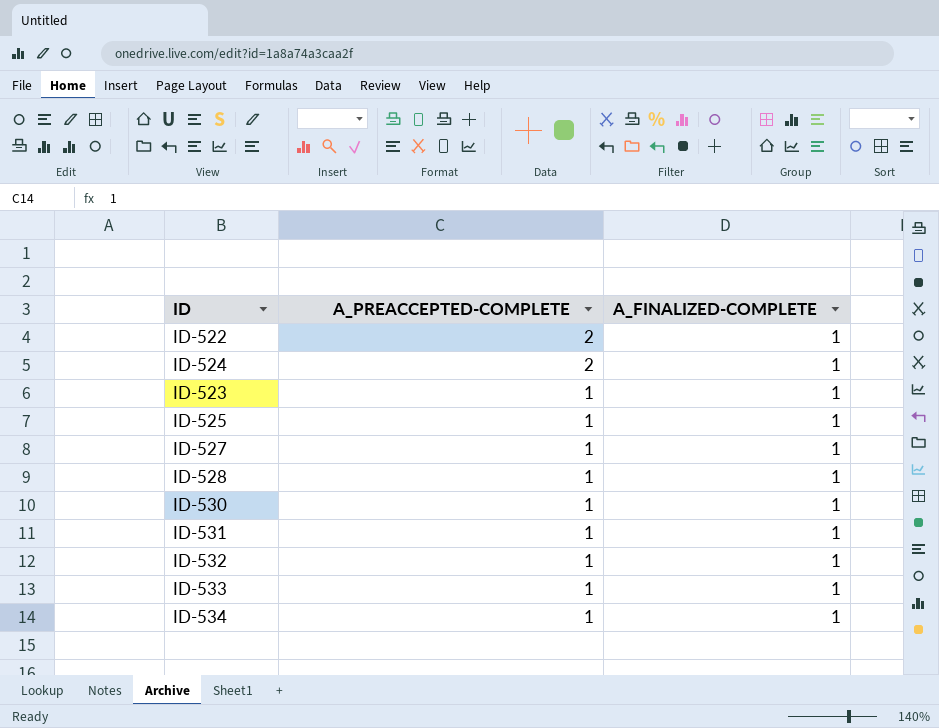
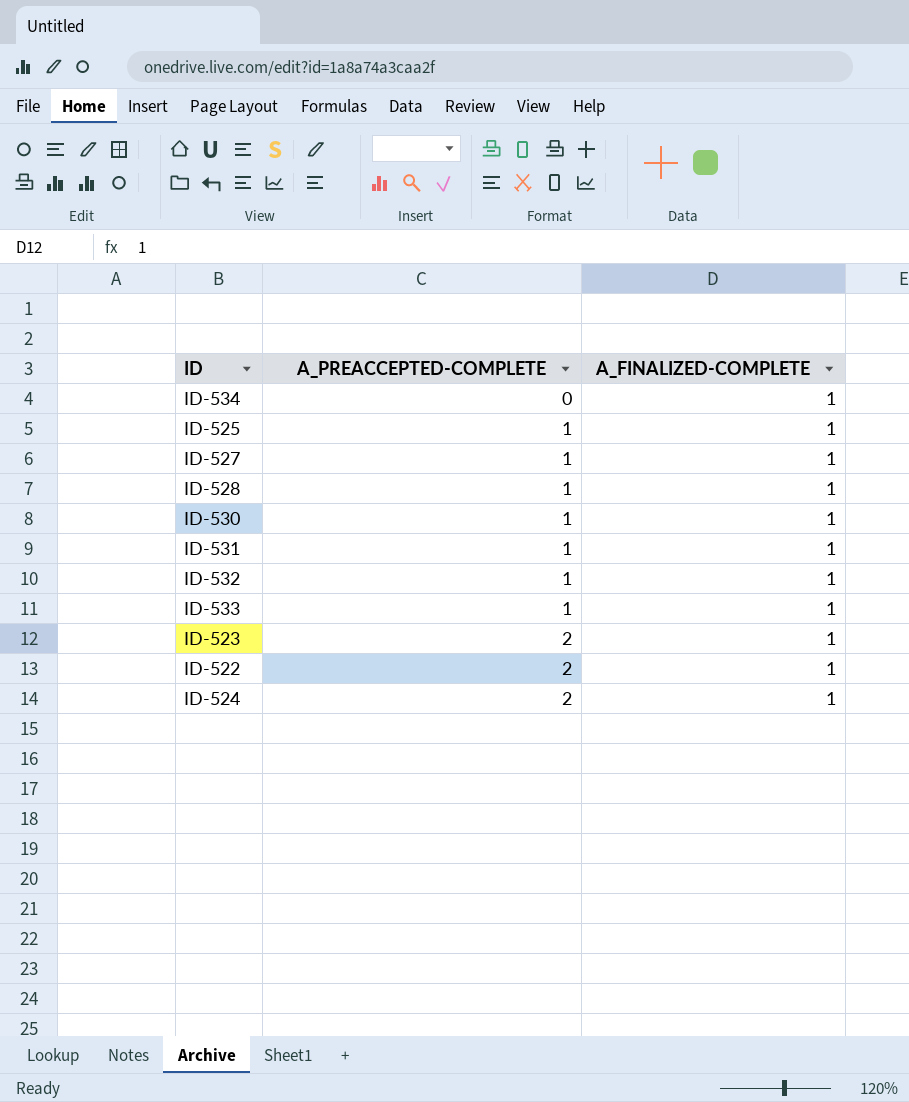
row order: A_PREACCEPTED-COMPLETE descending -> A_PREACCEPTED-COMPLETE ascending
ID-534 | A_PREACCEPTED-COMPLETE: 1 -> 0
ID-523 | A_PREACCEPTED-COMPLETE: 1 -> 2

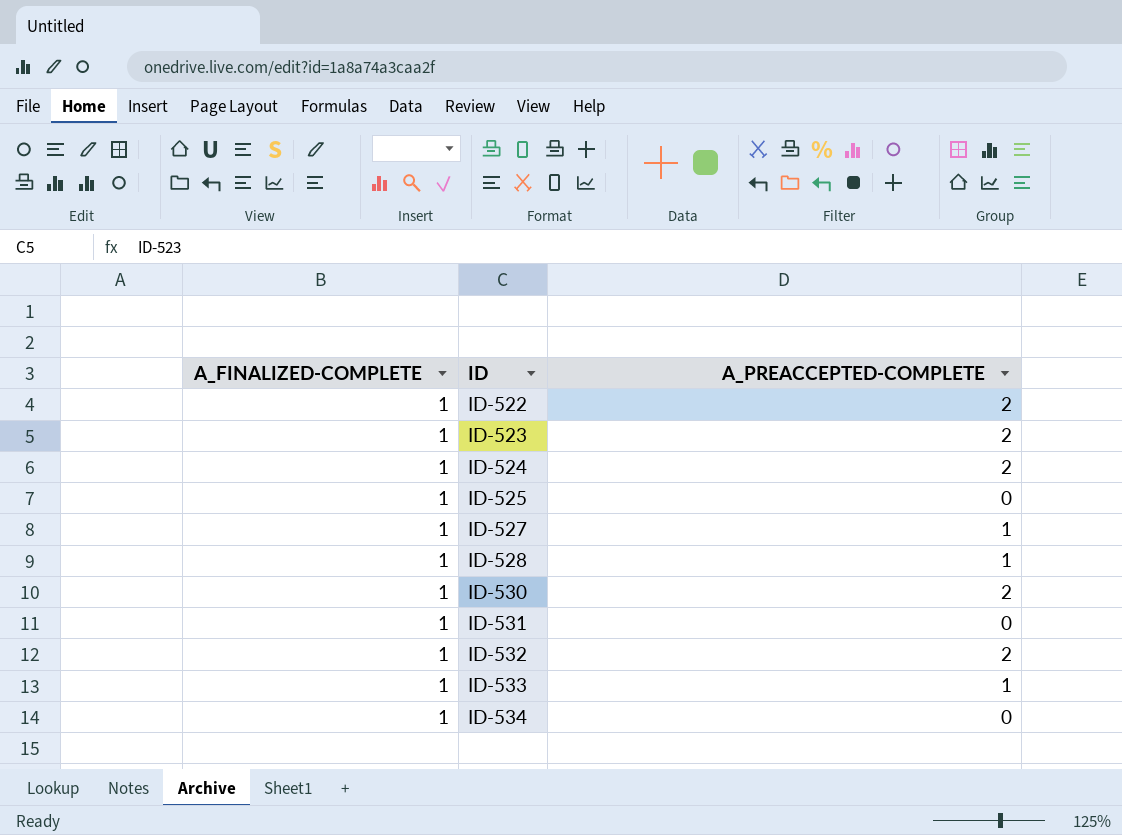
row order: A_PREACCEPTED-COMPLETE ascending -> ID ascending
column A_FINALIZED-COMPLETE | position: 3 -> 1
ID-525 | A_PREACCEPTED-COMPLETE: 1 -> 0
ID-530 | A_PREACCEPTED-COMPLETE: 1 -> 2
ID-531 | A_PREACCEPTED-COMPLETE: 1 -> 0
ID-532 | A_PREACCEPTED-COMPLETE: 1 -> 2

